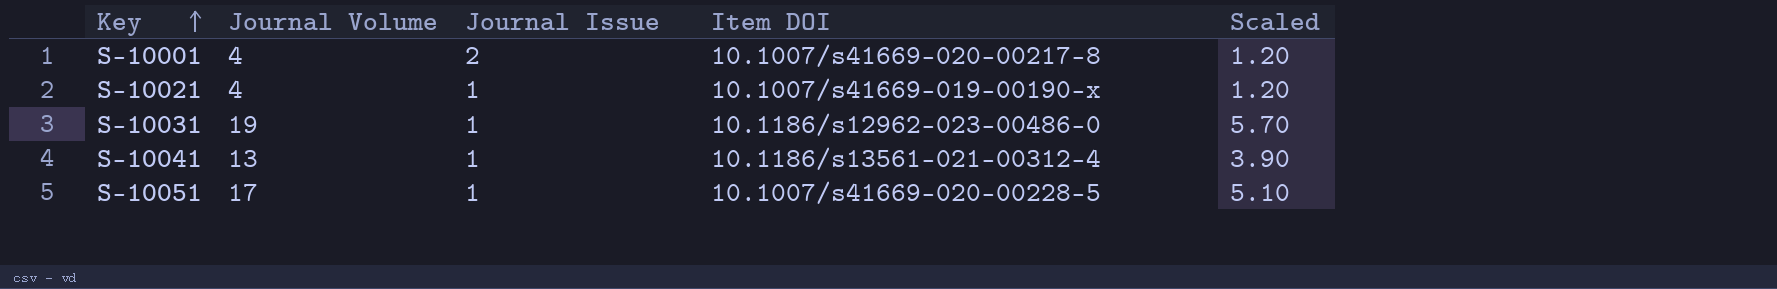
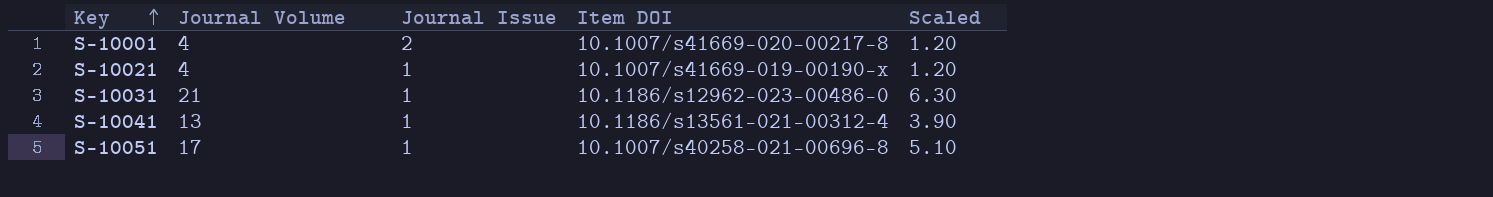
S-10031 | Journal Volume: 19 -> 21
S-10031 | Scaled: 5.70 -> 6.30
S-10051 | Item DOI: 10.1007/s41669-020-00228-5 -> 10.1007/s40258-021-00696-8

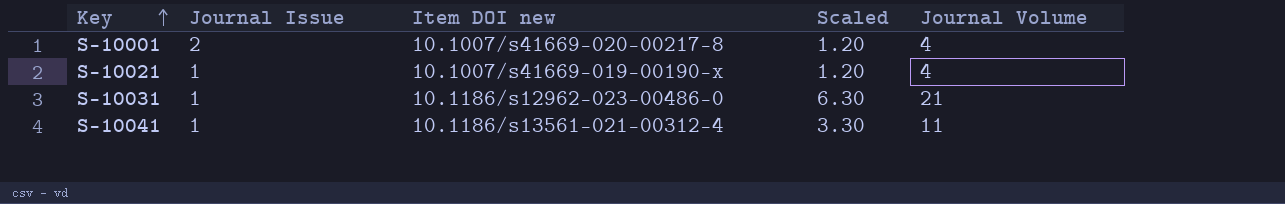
column name: Item DOI -> Item DOI new
column Journal Volume | position: 2 -> 5
row S-10051: 17 | 1 | 10.1007/s40258-021-00696-8 | 5.10 -> none
S-10041 | Scaled: 3.90 -> 3.30
S-10041 | Journal Volume: 13 -> 11

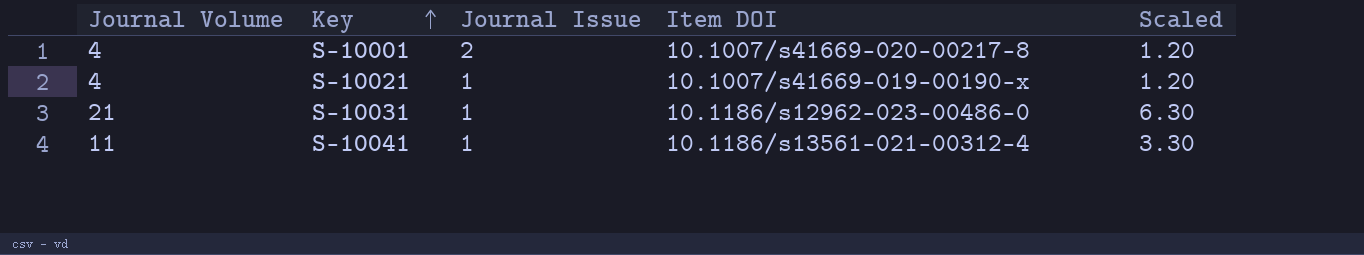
column Journal Volume | position: 5 -> 1
column name: Item DOI new -> Item DOI

